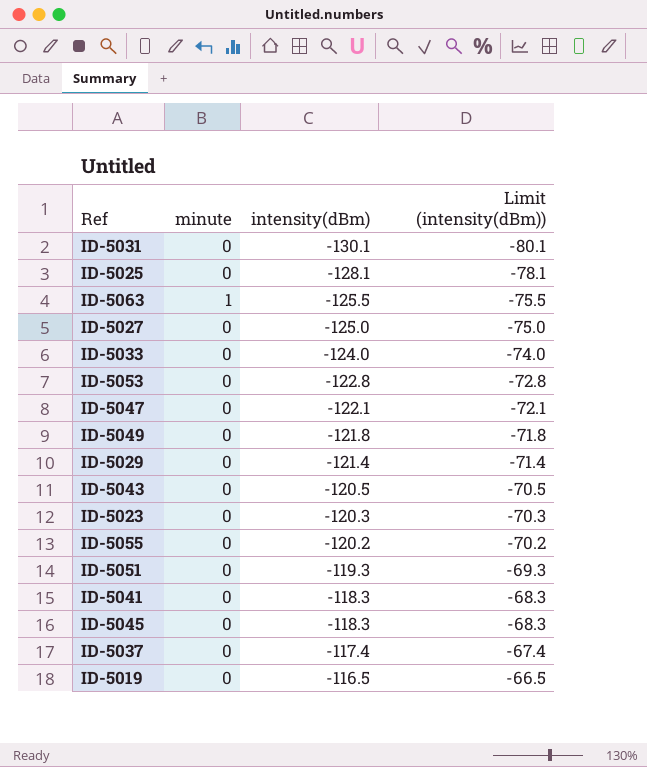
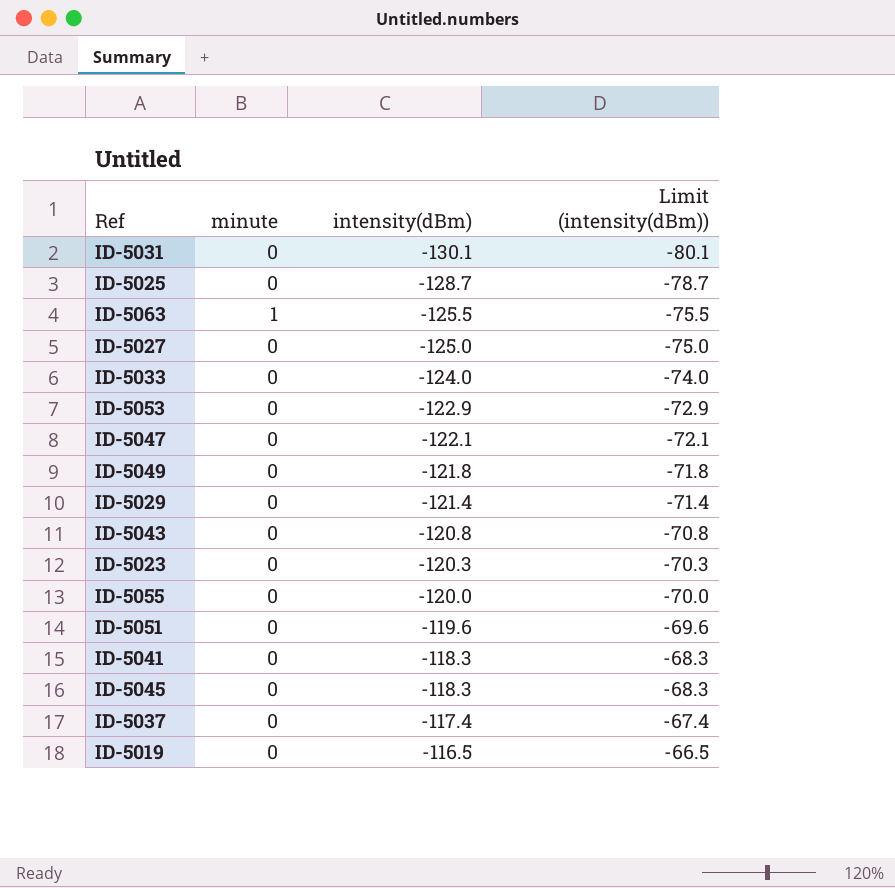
ID-5025 | intensity(dBm): -128.1 -> -128.7
ID-5025 | Limit (intensity(dBm)): -78.1 -> -78.7
ID-5053 | intensity(dBm): -122.8 -> -122.9
ID-5053 | Limit (intensity(dBm)): -72.8 -> -72.9
ID-5043 | intensity(dBm): -120.5 -> -120.8
ID-5043 | Limit (intensity(dBm)): -70.5 -> -70.8
ID-5055 | intensity(dBm): -120.2 -> -120.0
ID-5055 | Limit (intensity(dBm)): -70.2 -> -70.0
ID-5051 | intensity(dBm): -119.3 -> -119.6
ID-5051 | Limit (intensity(dBm)): -69.3 -> -69.6

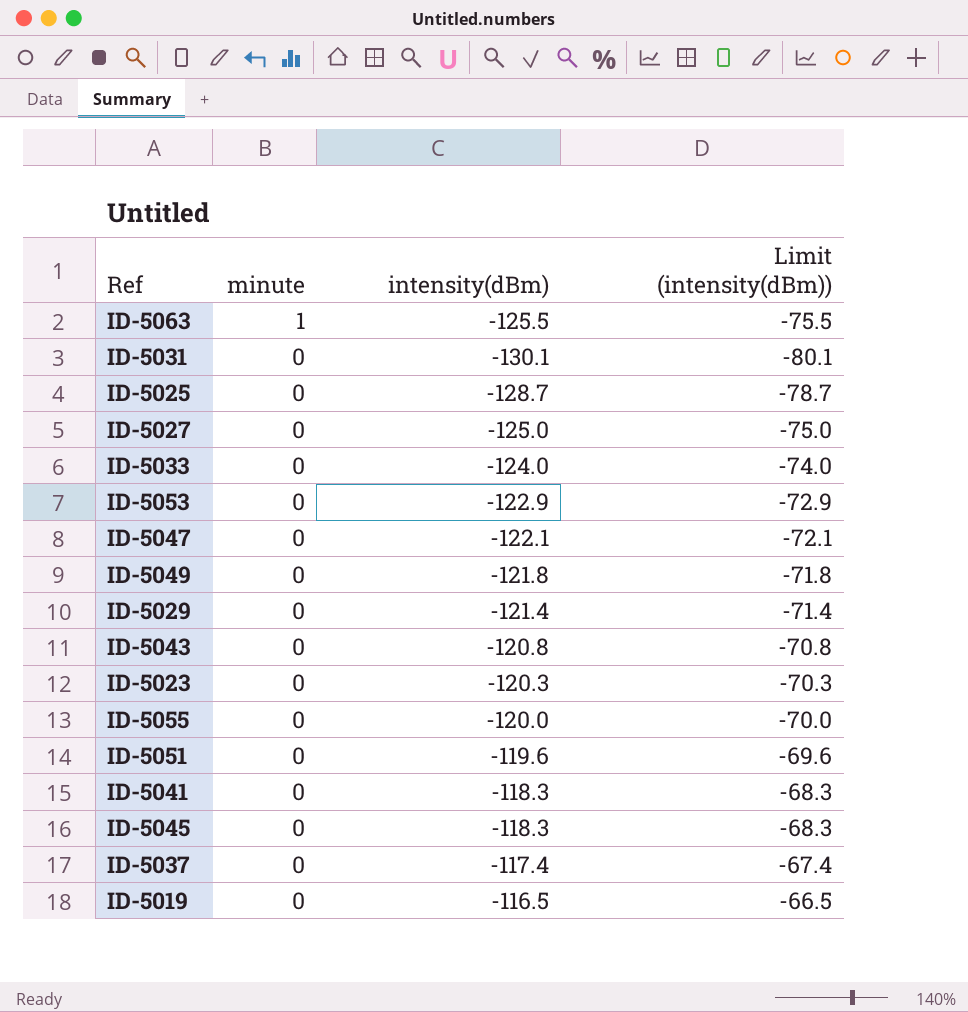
row order: intensity(dBm) ascending -> minute descending

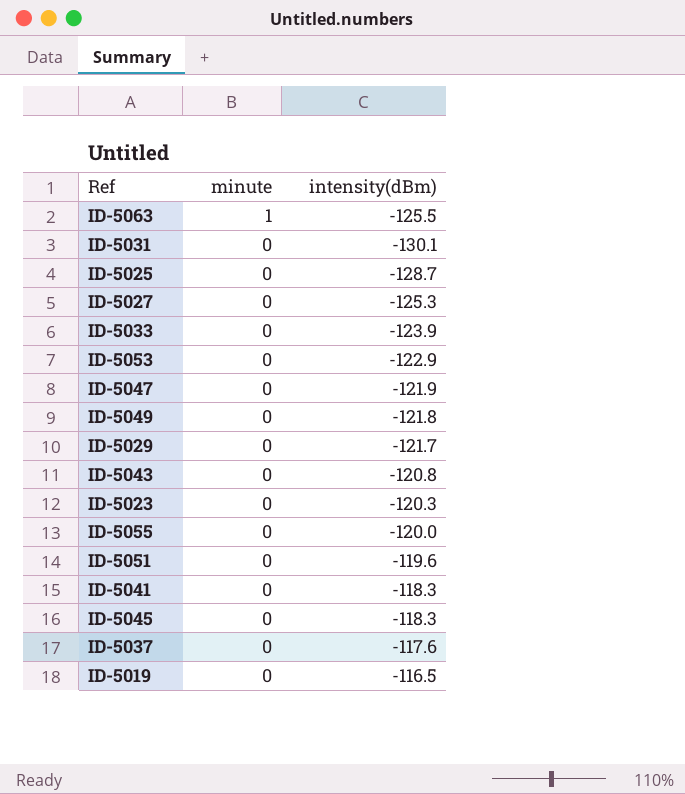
column Limit (intensity(dBm)) | formula: [intensity(dBm)] + 50 -> none
ID-5027 | intensity(dBm): -125.0 -> -125.3
ID-5033 | intensity(dBm): -124.0 -> -123.9
ID-5047 | intensity(dBm): -122.1 -> -121.9
ID-5029 | intensity(dBm): -121.4 -> -121.7
ID-5037 | intensity(dBm): -117.4 -> -117.6

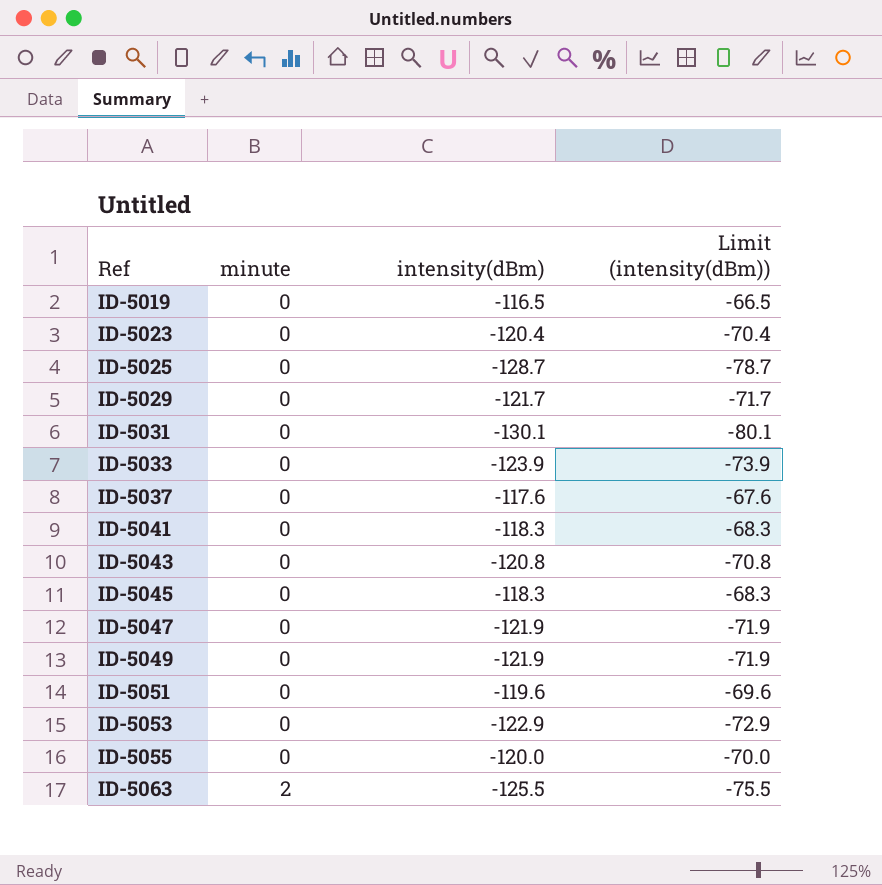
row order: minute descending -> Ref ascending
column Limit (intensity(dBm)) | formula: none -> [intensity(dBm)] + 50
row ID-5027: 0 | -125.3 -> none
ID-5023 | intensity(dBm): -120.3 -> -120.4
ID-5049 | intensity(dBm): -121.8 -> -121.9
ID-5063 | minute: 1 -> 2

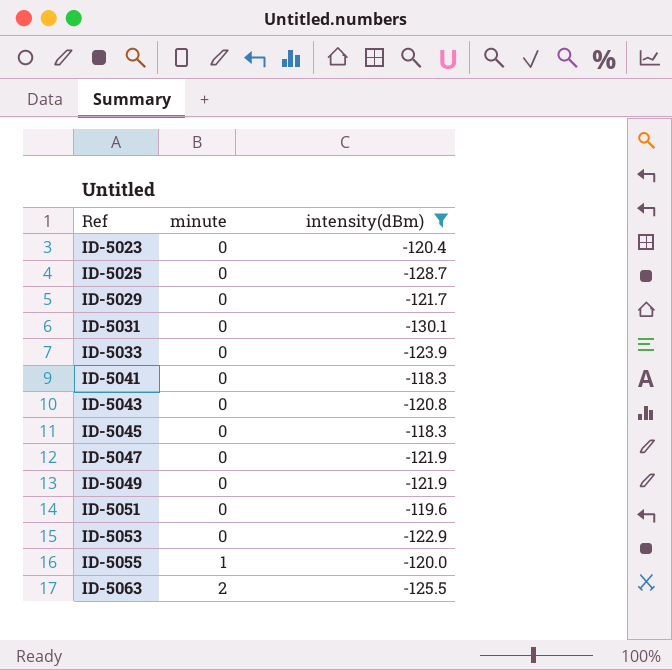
filter: none -> intensity(dBm) <= -118.3
column Limit (intensity(dBm)) | formula: [intensity(dBm)] + 50 -> none
ID-5055 | minute: 0 -> 1

